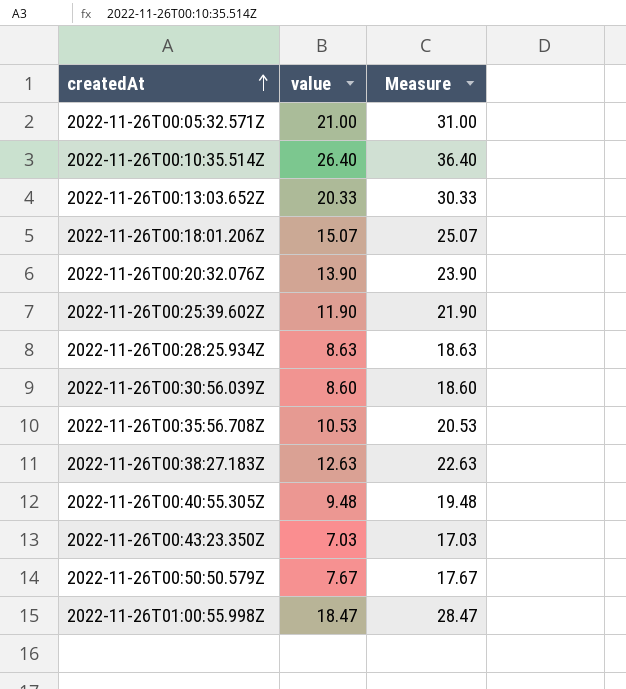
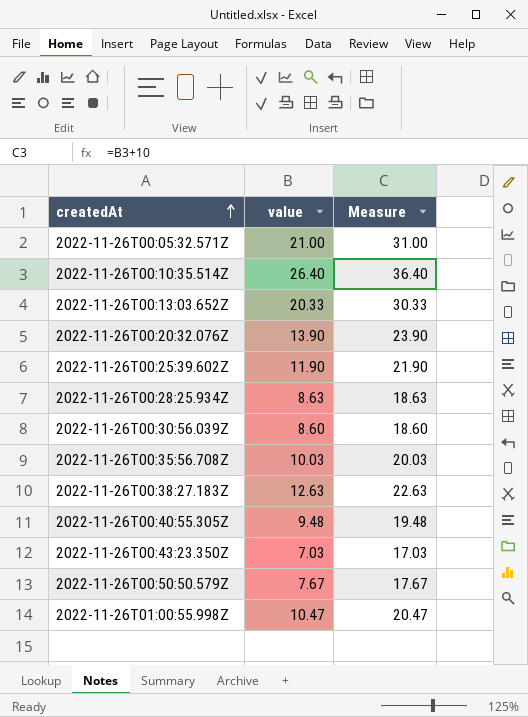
row 2022-11-26T00:18:01.206Z: 15.07 | 25.07 -> none
2022-11-26T00:35:56.708Z | value: 10.53 -> 10.03
2022-11-26T00:35:56.708Z | Measure: 20.53 -> 20.03
2022-11-26T01:00:55.998Z | value: 18.47 -> 10.47
2022-11-26T01:00:55.998Z | Measure: 28.47 -> 20.47

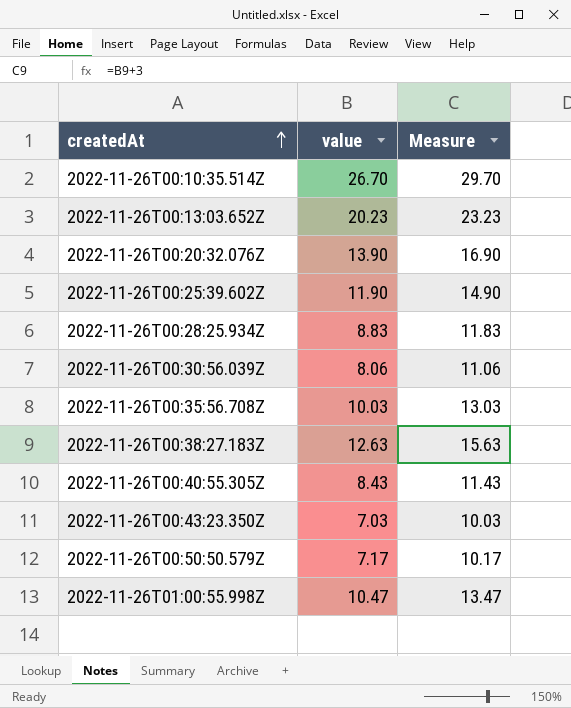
column Measure | formula: [value] + 10 -> [value] + 3
row 2022-11-26T00:05:32.571Z: 21.00 | 31.00 -> none
2022-11-26T00:10:35.514Z | value: 26.40 -> 26.70
2022-11-26T00:13:03.652Z | value: 20.33 -> 20.23
2022-11-26T00:28:25.934Z | value: 8.63 -> 8.83
2022-11-26T00:30:56.039Z | value: 8.60 -> 8.06
2022-11-26T00:40:55.305Z | value: 9.48 -> 8.43
2022-11-26T00:50:50.579Z | value: 7.67 -> 7.17

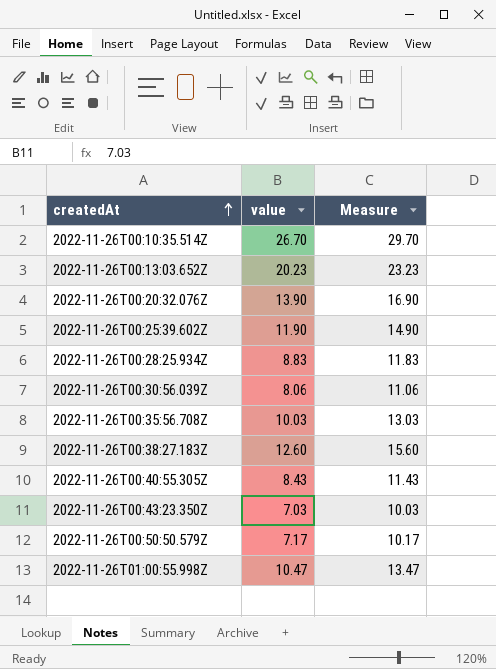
2022-11-26T00:38:27.183Z | value: 12.63 -> 12.60
2022-11-26T00:38:27.183Z | Measure: 15.63 -> 15.60

